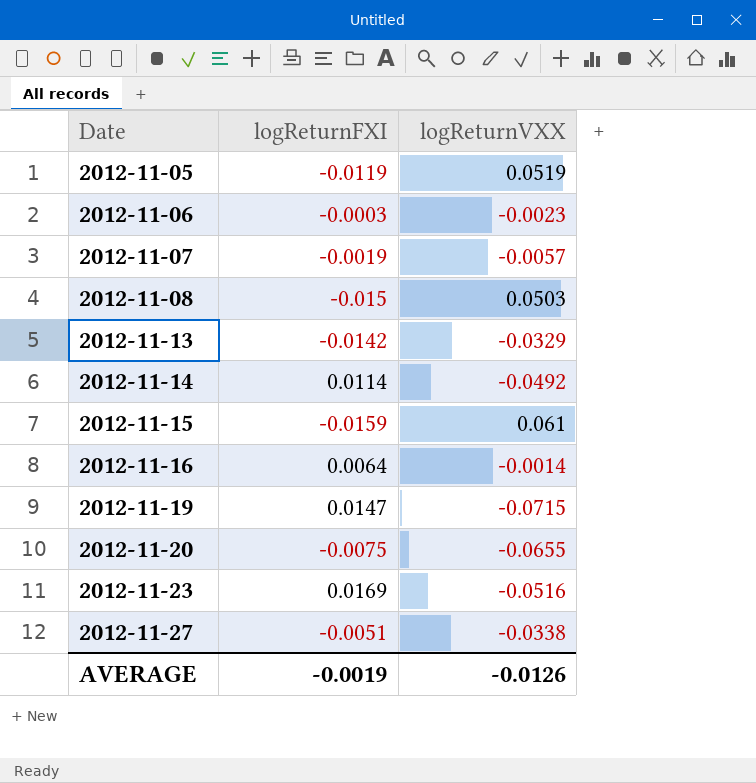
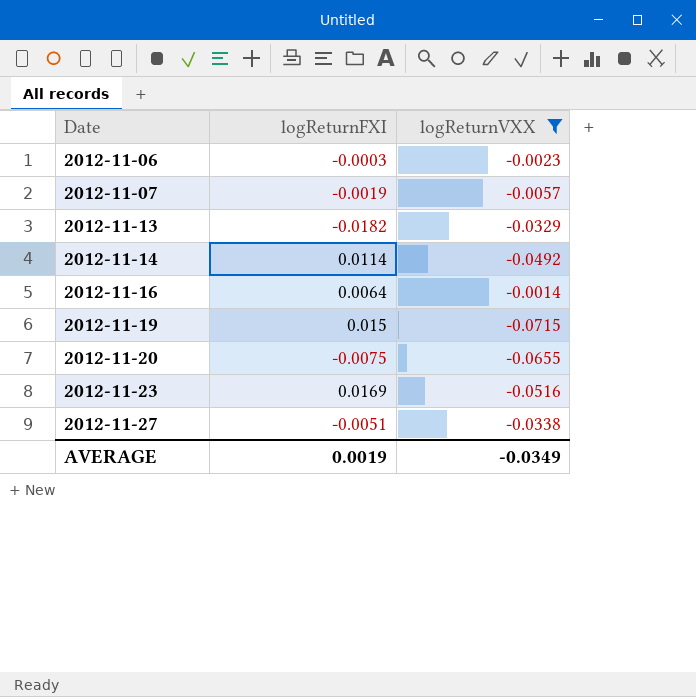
filter: none -> logReturnVXX <= -0.0014
2012-11-13 | logReturnFXI: -0.0142 -> -0.0182
2012-11-19 | logReturnFXI: 0.0147 -> 0.015
AVERAGE | logReturnFXI: -0.0019 -> 0.0019
AVERAGE | logReturnVXX: -0.0126 -> -0.0349

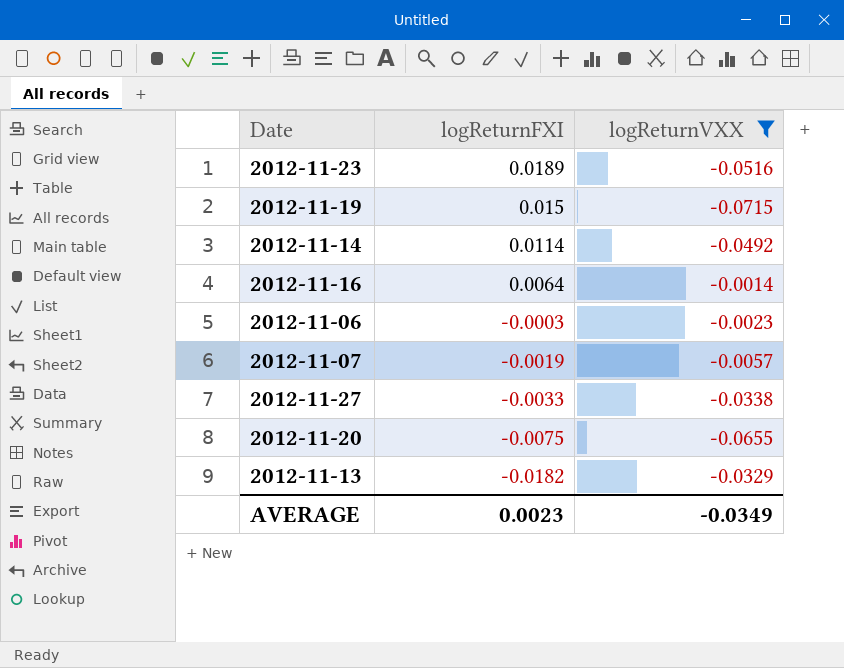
row order: Date ascending -> logReturnFXI descending
2012-11-23 | logReturnFXI: 0.0169 -> 0.0189
2012-11-27 | logReturnFXI: -0.0051 -> -0.0033
AVERAGE | logReturnFXI: 0.0019 -> 0.0023

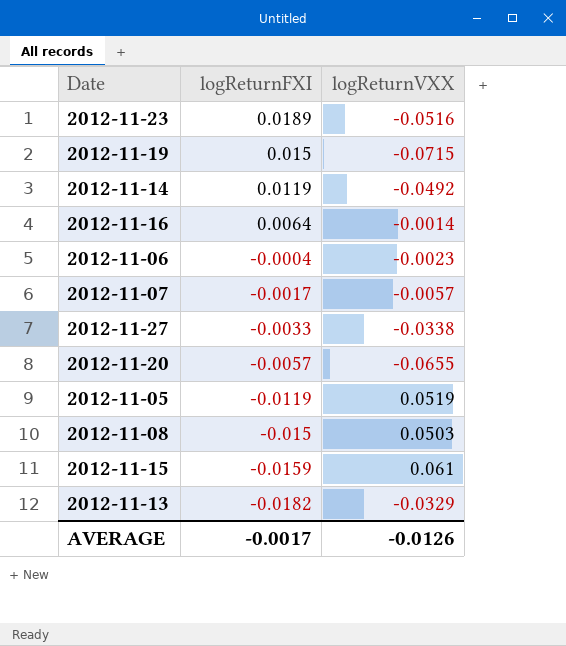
filter: logReturnVXX <= -0.0014 -> none
2012-11-14 | logReturnFXI: 0.0114 -> 0.0119
2012-11-06 | logReturnFXI: -0.0003 -> -0.0004
2012-11-07 | logReturnFXI: -0.0019 -> -0.0017
2012-11-20 | logReturnFXI: -0.0075 -> -0.0057
AVERAGE | logReturnFXI: 0.0023 -> -0.0017
AVERAGE | logReturnVXX: -0.0349 -> -0.0126

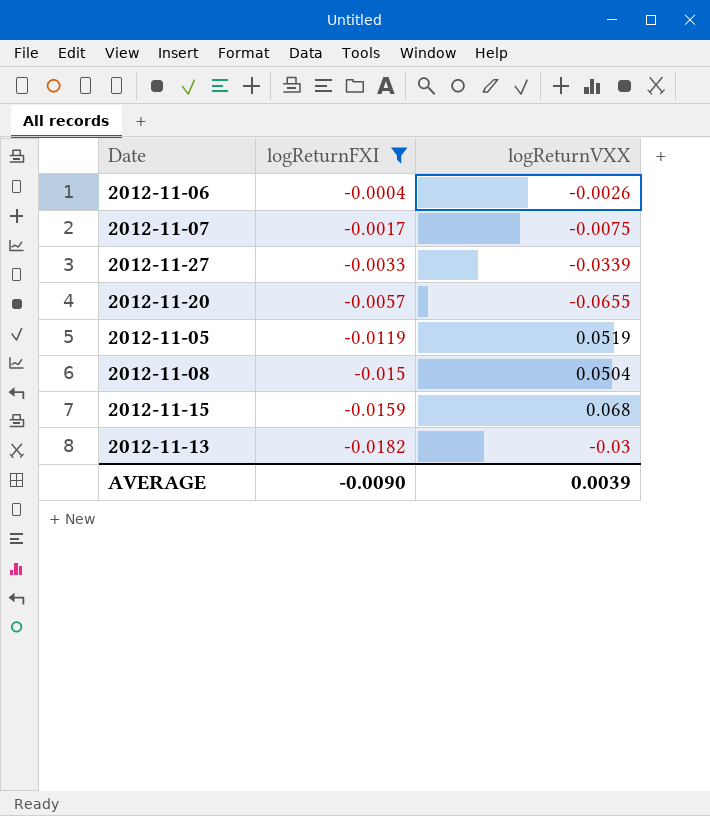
filter: none -> logReturnFXI <= -0.0004
2012-11-06 | logReturnVXX: -0.0023 -> -0.0026
2012-11-07 | logReturnVXX: -0.0057 -> -0.0075
2012-11-27 | logReturnVXX: -0.0338 -> -0.0339
2012-11-08 | logReturnVXX: 0.0503 -> 0.0504
2012-11-15 | logReturnVXX: 0.061 -> 0.068
2012-11-13 | logReturnVXX: -0.0329 -> -0.03
AVERAGE | logReturnFXI: -0.0017 -> -0.0090
AVERAGE | logReturnVXX: -0.0126 -> 0.0039

